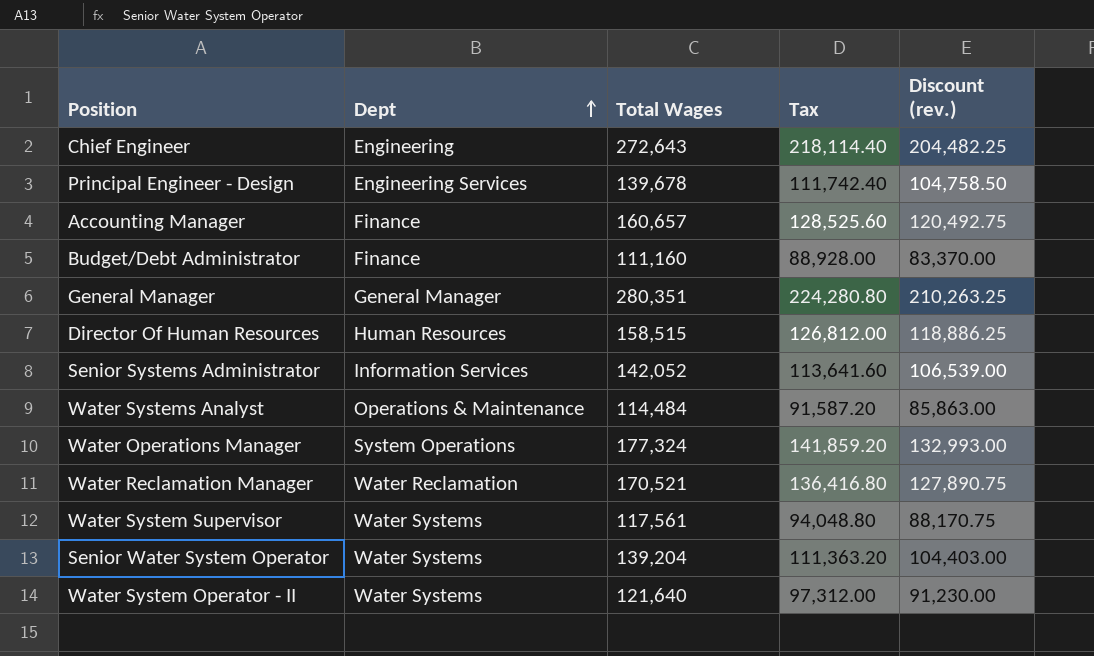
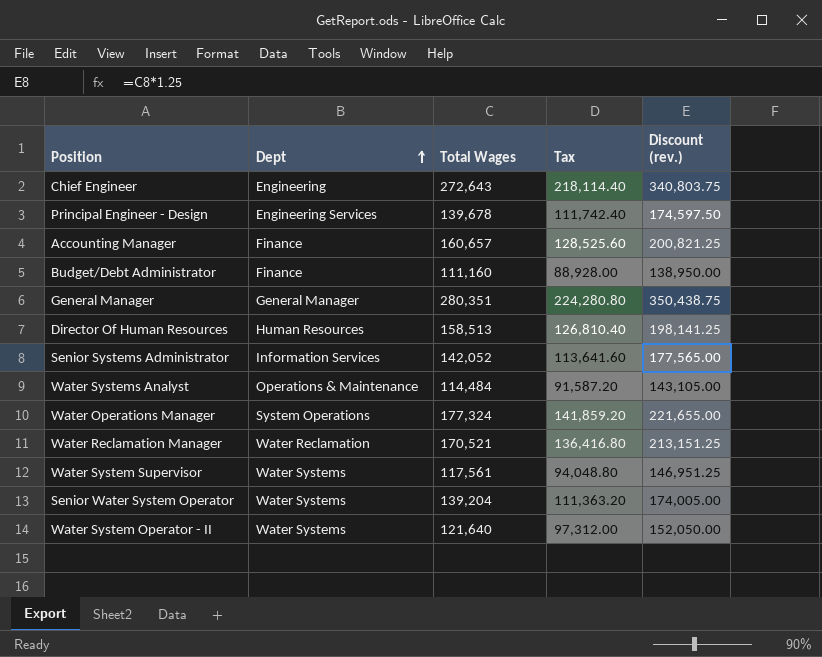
column Discount (rev.) | formula: [Total Wages] * 0.75 -> [Total Wages] * 1.25
Director Of Human Resources | Total Wages: 158,515 -> 158,513
Director Of Human Resources | Tax: 126,812.00 -> 126,810.40

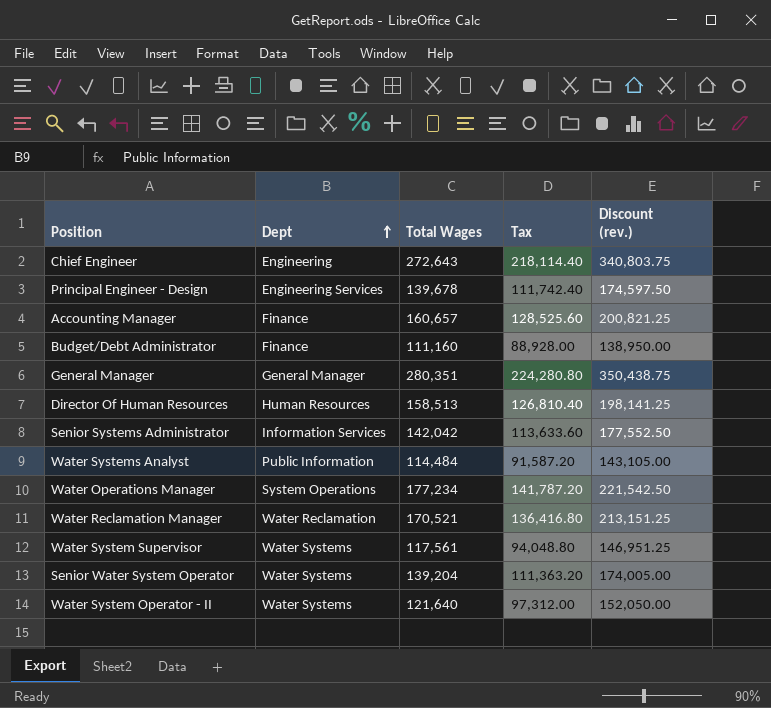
Senior Systems Administrator | Total Wages: 142,052 -> 142,042
Senior Systems Administrator | Tax: 113,641.60 -> 113,633.60
Senior Systems Administrator | Discount (rev.): 177,565.00 -> 177,552.50
Water Systems Analyst | Dept: Operations & Maintenance -> Public Information
Water Operations Manager | Total Wages: 177,324 -> 177,234
Water Operations Manager | Tax: 141,859.20 -> 141,787.20
Water Operations Manager | Discount (rev.): 221,655.00 -> 221,542.50

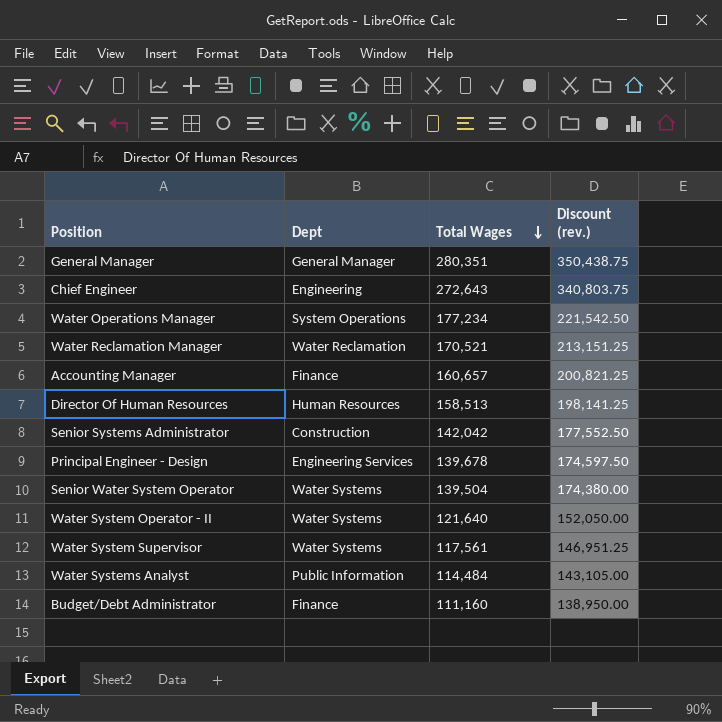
row order: Dept ascending -> Total Wages descending
column Tax | formula: [Total Wages] * 0.8 -> none
Senior Systems Administrator | Dept: Information Services -> Construction
Senior Water System Operator | Total Wages: 139,204 -> 139,504
Senior Water System Operator | Discount (rev.): 174,005.00 -> 174,380.00

